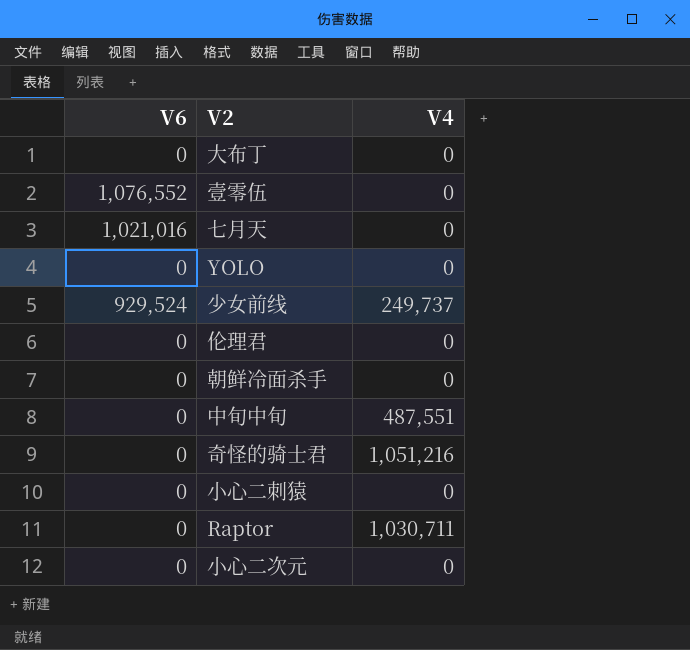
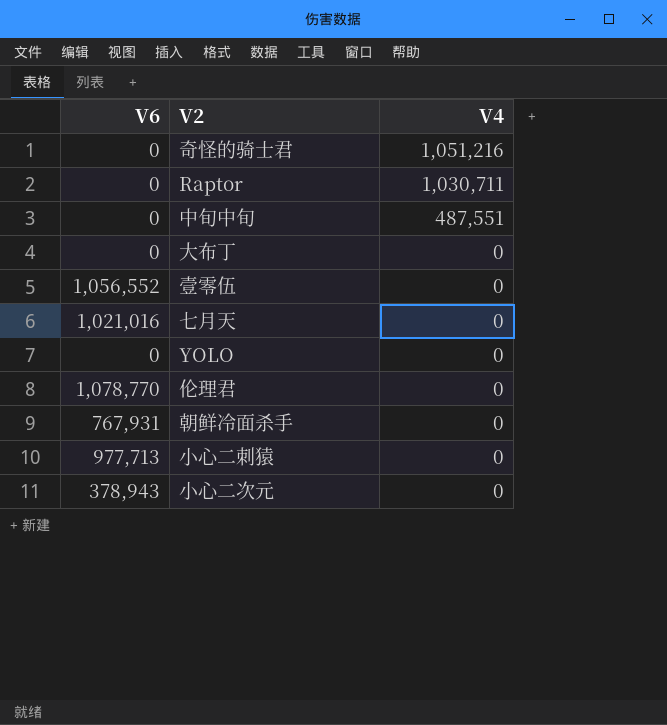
row order: none -> V4 descending
row 少女前线: 929,524 | 249,737 -> none
壹零伍 | V6: 1,076,552 -> 1,056,552
伦理君 | V6: 0 -> 1,078,770
朝鲜冷面杀手 | V6: 0 -> 767,931
小心二刺猿 | V6: 0 -> 977,713
小心二次元 | V6: 0 -> 378,943

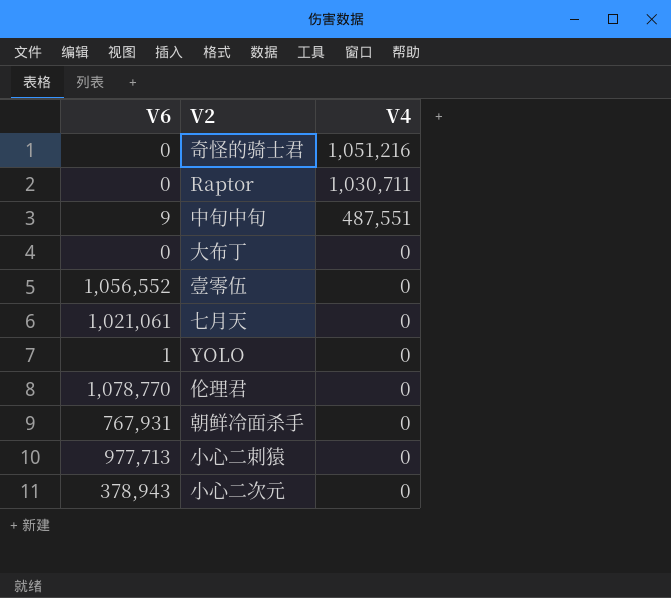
中旬中旬 | V6: 0 -> 9
七月天 | V6: 1,021,016 -> 1,021,061
YOLO | V6: 0 -> 1

